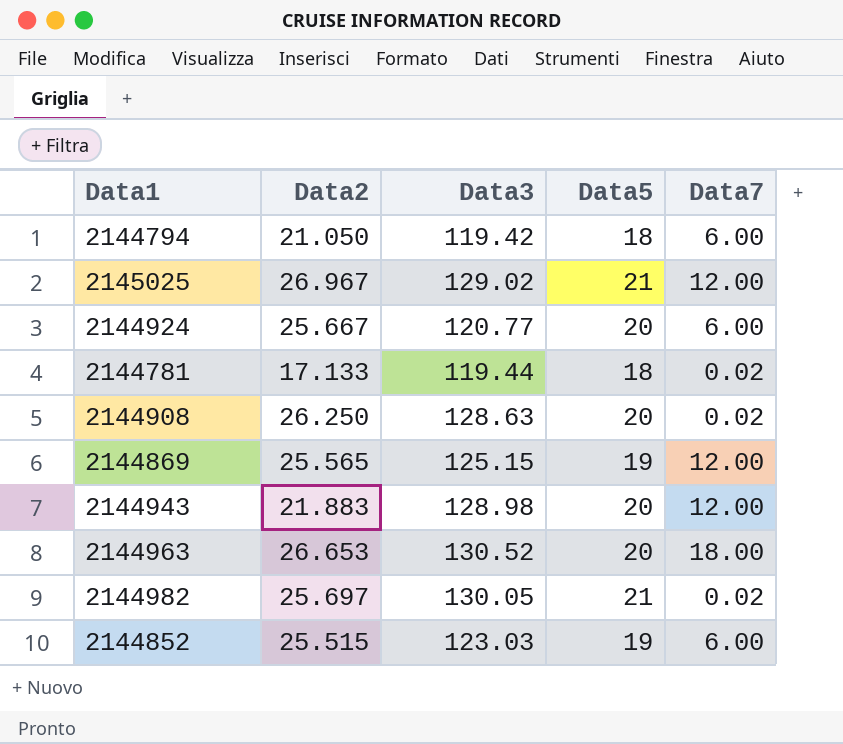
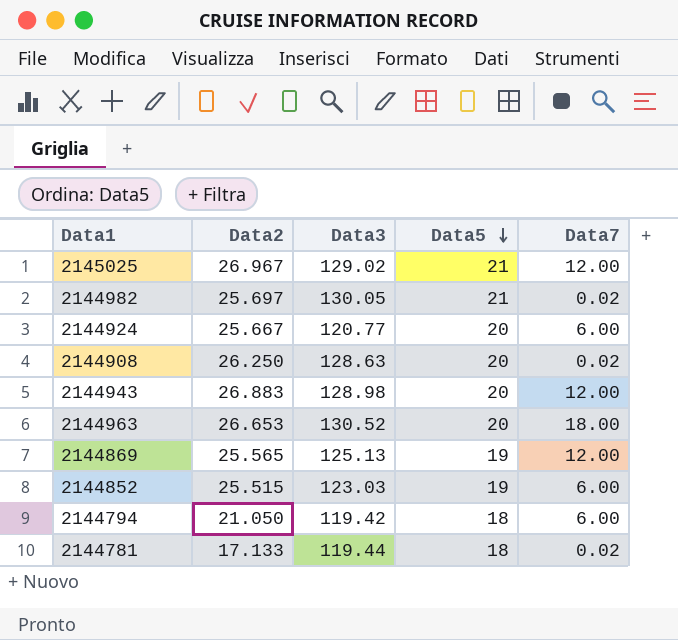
row order: none -> Data5 descending
2144943 | Data2: 21.883 -> 26.883
2144869 | Data3: 125.15 -> 125.13

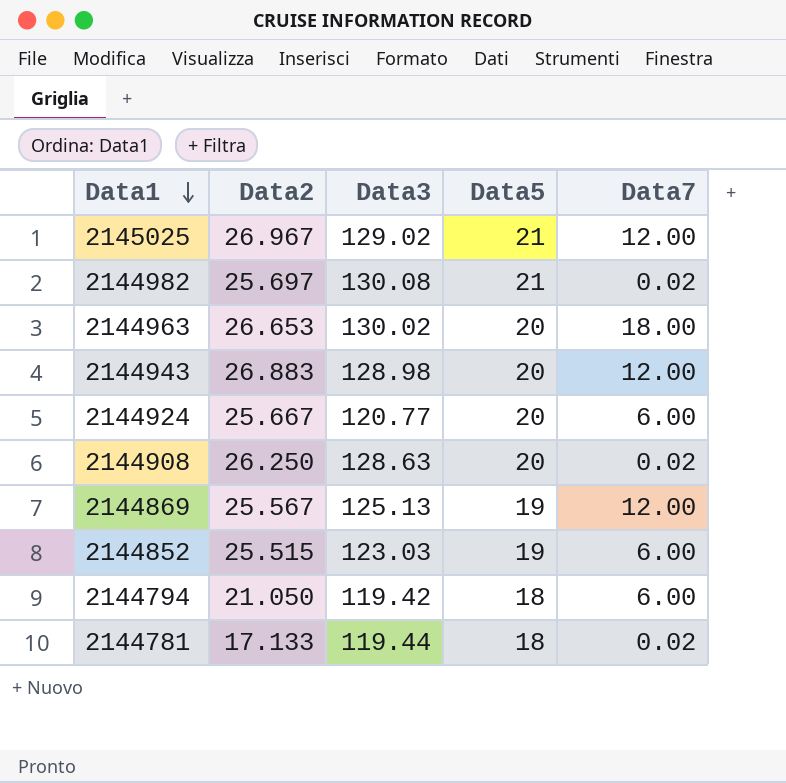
row order: Data5 descending -> Data1 descending
2144982 | Data3: 130.05 -> 130.08
2144963 | Data3: 130.52 -> 130.02
2144869 | Data2: 25.565 -> 25.567

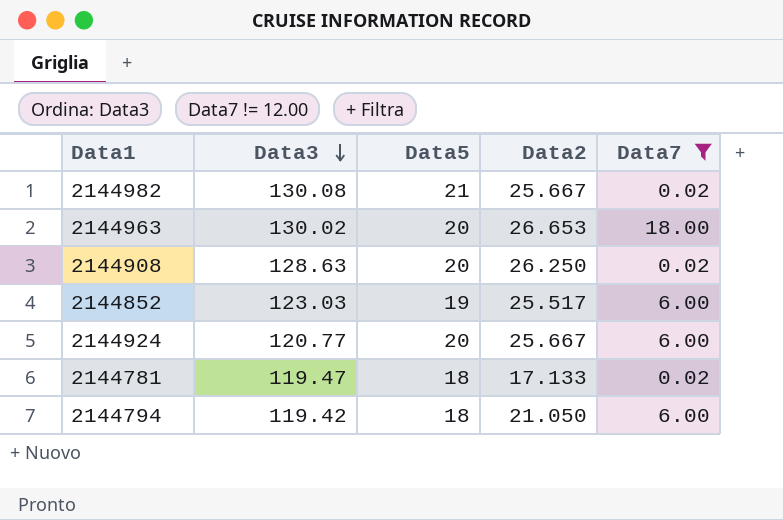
filter: none -> Data7 != 12.00
row order: Data1 descending -> Data3 descending
column Data2 | position: 2 -> 4
2144982 | Data2: 25.697 -> 25.667
2144852 | Data2: 25.515 -> 25.517
2144781 | Data3: 119.44 -> 119.47

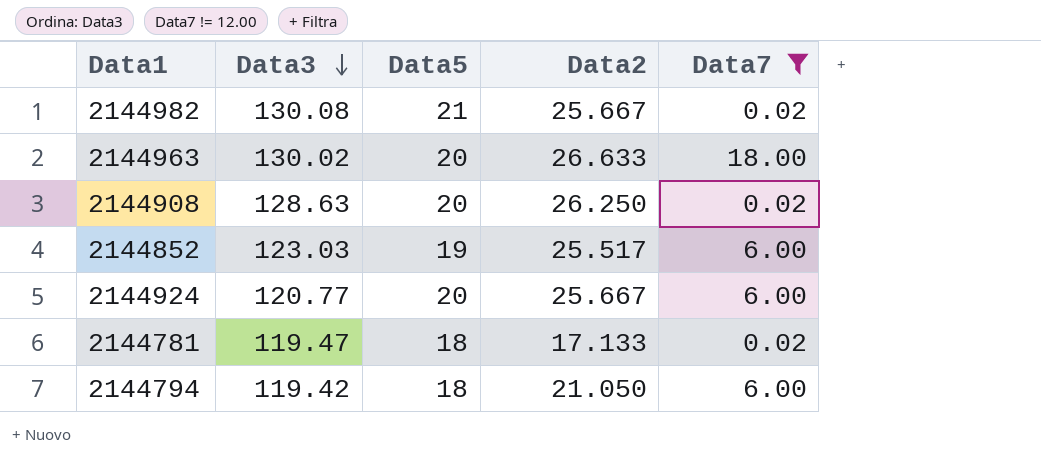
2144963 | Data2: 26.653 -> 26.633

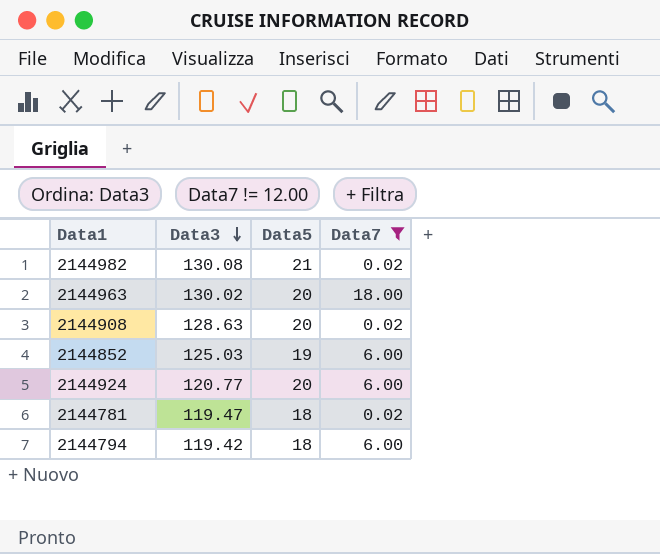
column Data2 | position: 4 -> none
2144852 | Data3: 123.03 -> 125.03

